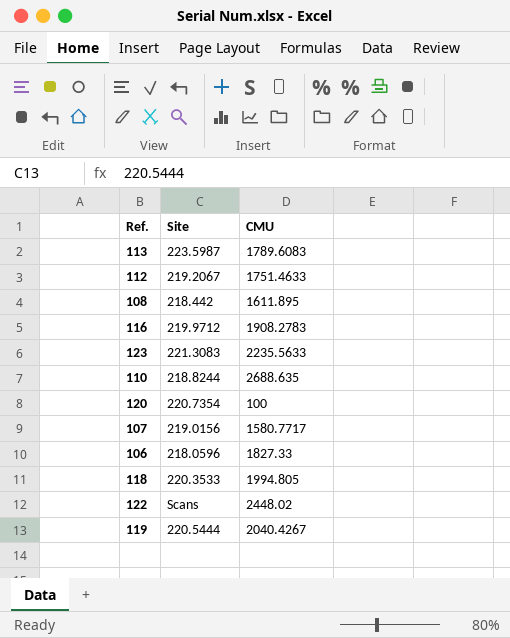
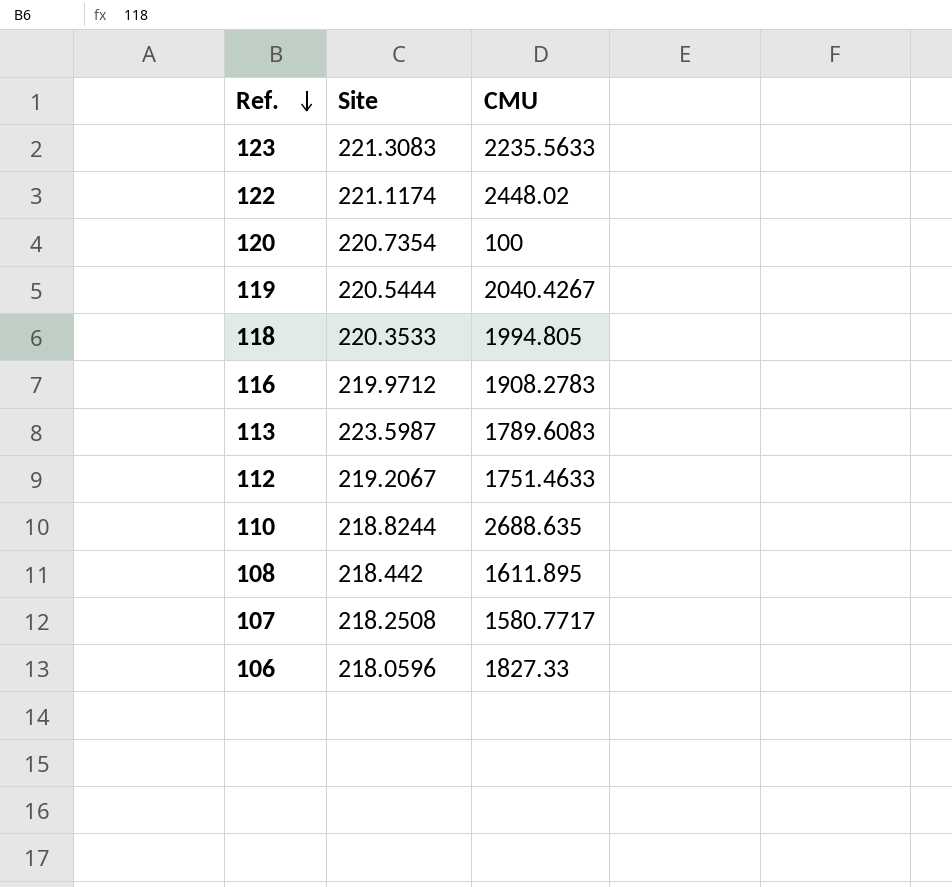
row order: none -> Ref. descending
122 | Site: Scans -> 221.1174
107 | Site: 219.0156 -> 218.2508

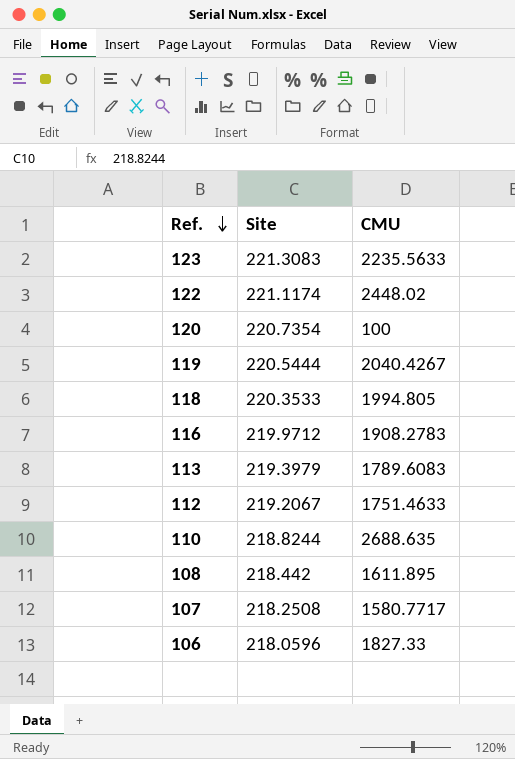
113 | Site: 223.5987 -> 219.3979

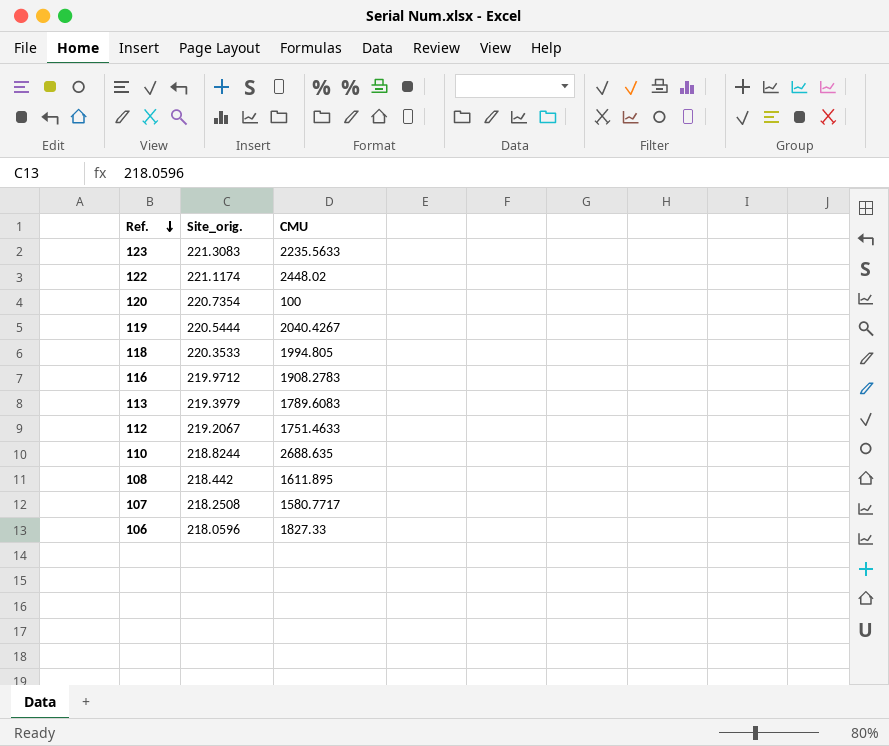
column name: Site -> Site_orig.

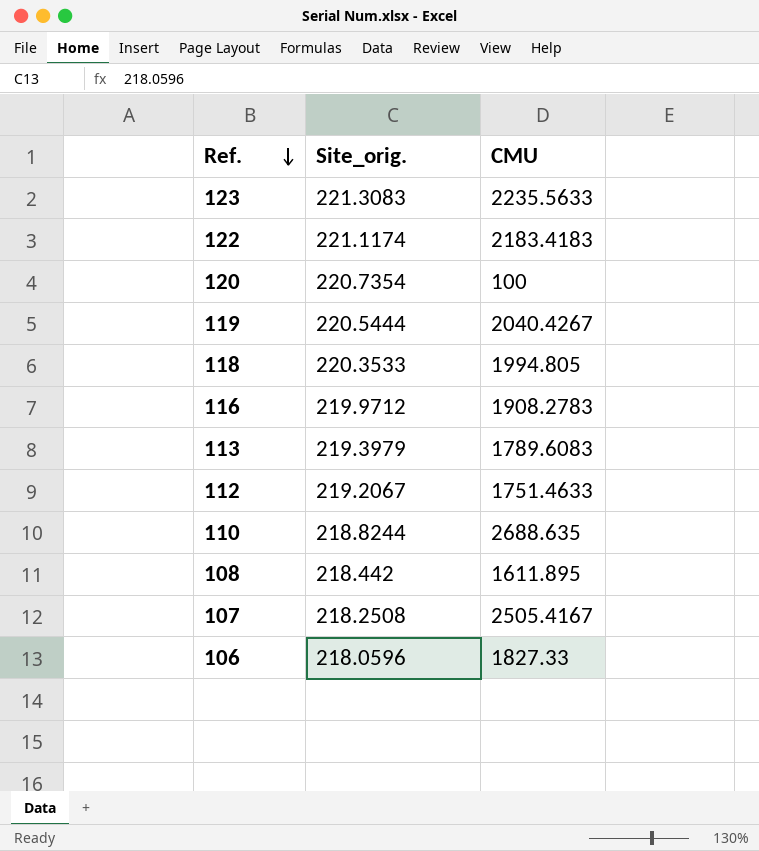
122 | CMU: 2448.02 -> 2183.4183
107 | CMU: 1580.7717 -> 2505.4167

